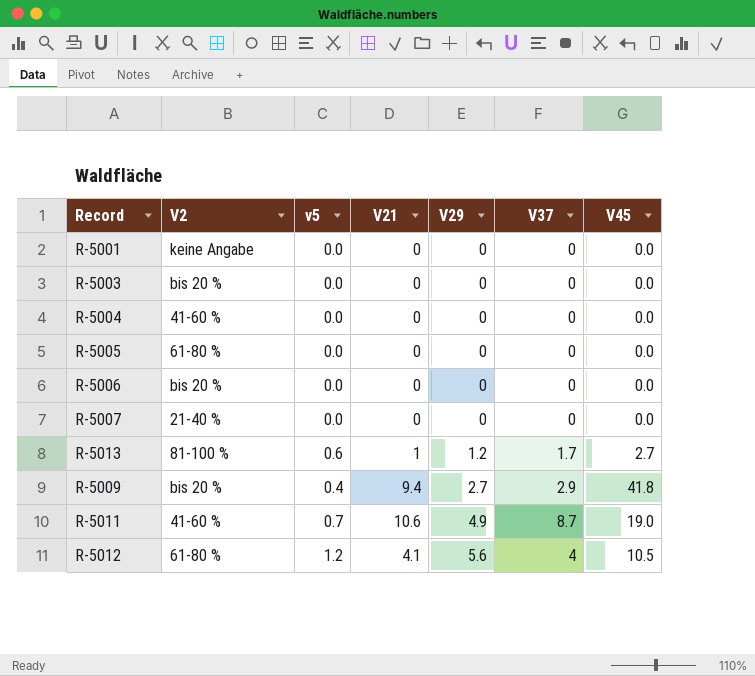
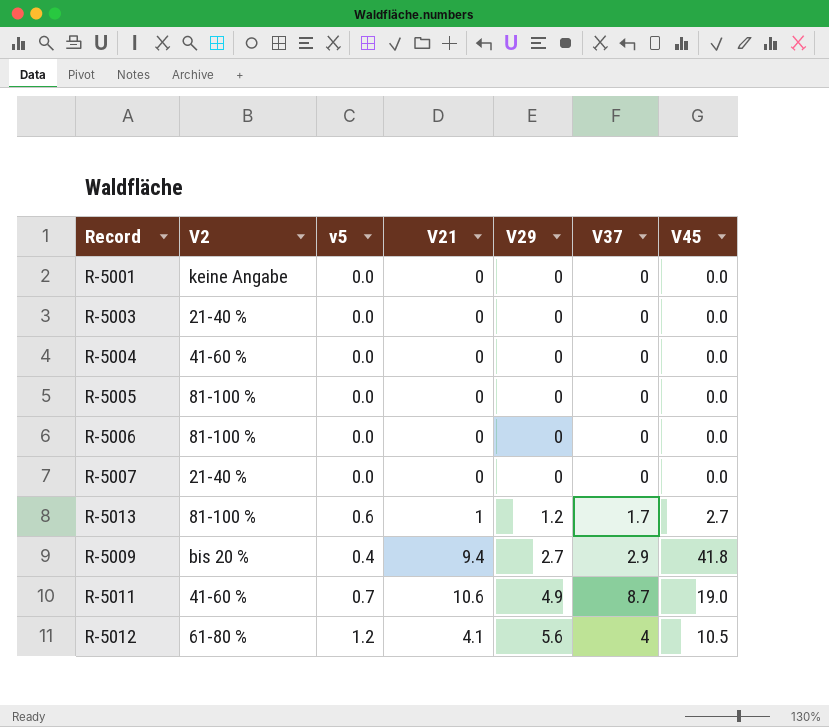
R-5003 | V2: bis 20 % -> 21-40 %
R-5005 | V2: 61-80 % -> 81-100 %
R-5006 | V2: bis 20 % -> 81-100 %

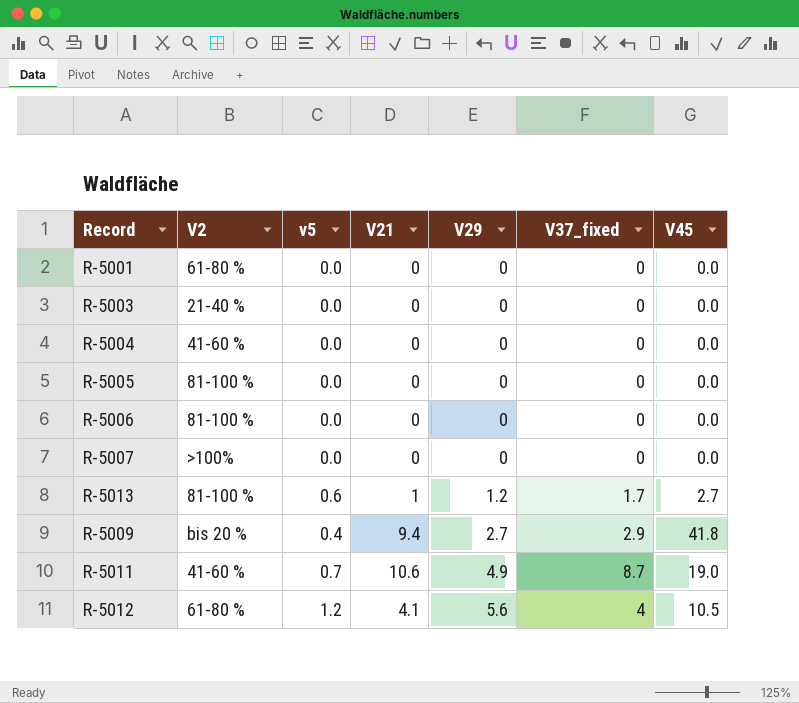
column name: V37 -> V37_fixed
R-5001 | V2: keine Angabe -> 61-80 %
R-5007 | V2: 21-40 % -> >100%

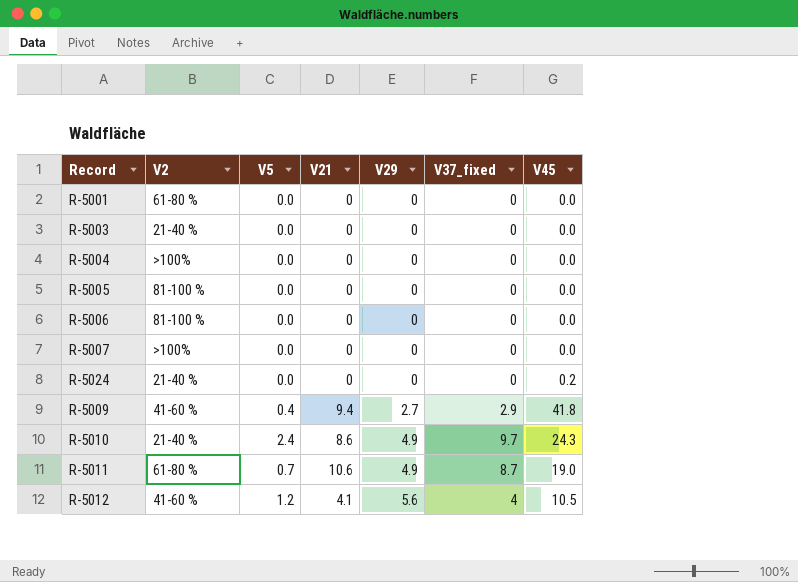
column name: v5 -> V5
row R-5013: 81-100 % | 0.6 | 1 | 1.2 | 1.7 | 2.7 -> none
R-5004 | V2: 41-60 % -> >100%
row R-5024: none -> 21-40 % | 0.0 | 0 | 0 | 0 | 0.2
R-5009 | V2: bis 20 % -> 41-60 %
row R-5010: none -> 21-40 % | 2.4 | 8.6 | 4.9 | 9.7 | 24.3
R-5011 | V2: 41-60 % -> 61-80 %
R-5012 | V2: 61-80 % -> 41-60 %

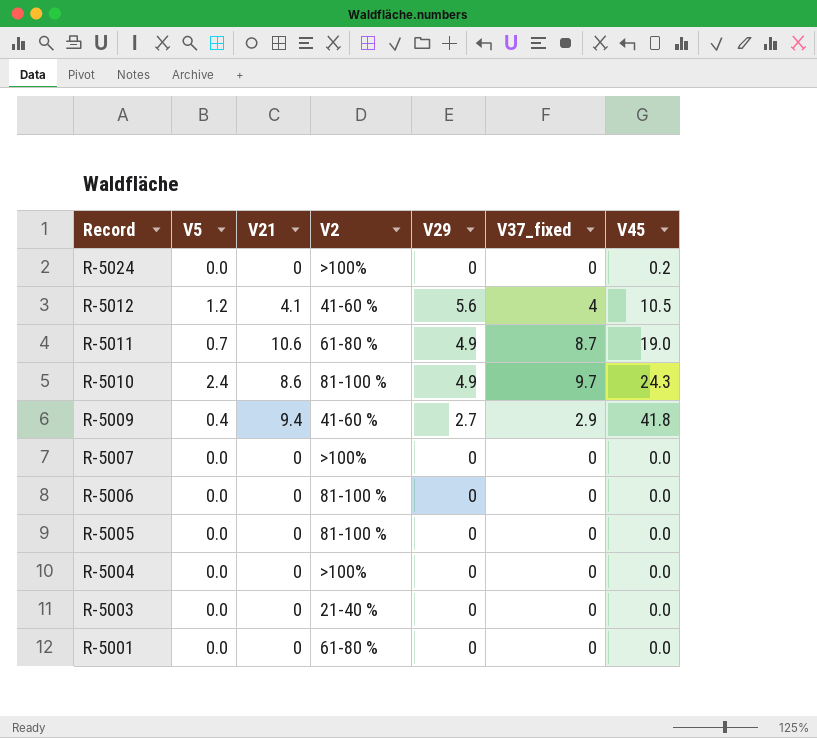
row order: V29 ascending -> Record descending
column V2 | position: 2 -> 4
R-5024 | V2: 21-40 % -> >100%
R-5010 | V2: 21-40 % -> 81-100 %

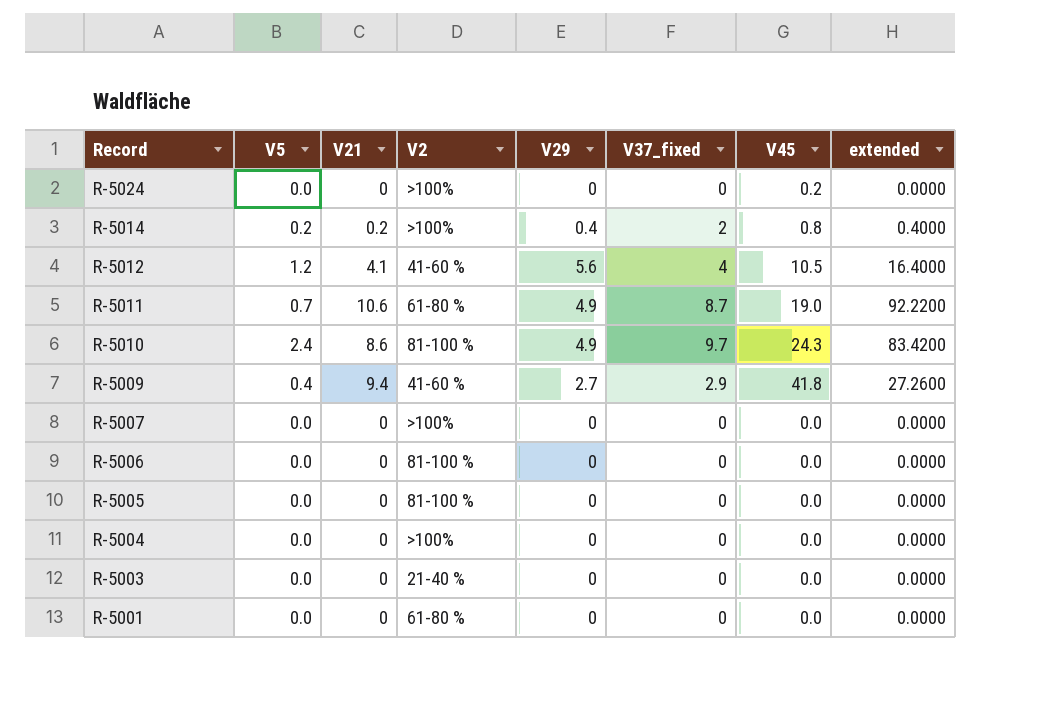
column extended | formula: none -> [V21] * [V37_fixed]
row R-5014: none -> 0.2 | 0.2 | >100% | 0.4 | 2 | 0.8 | 0.4000

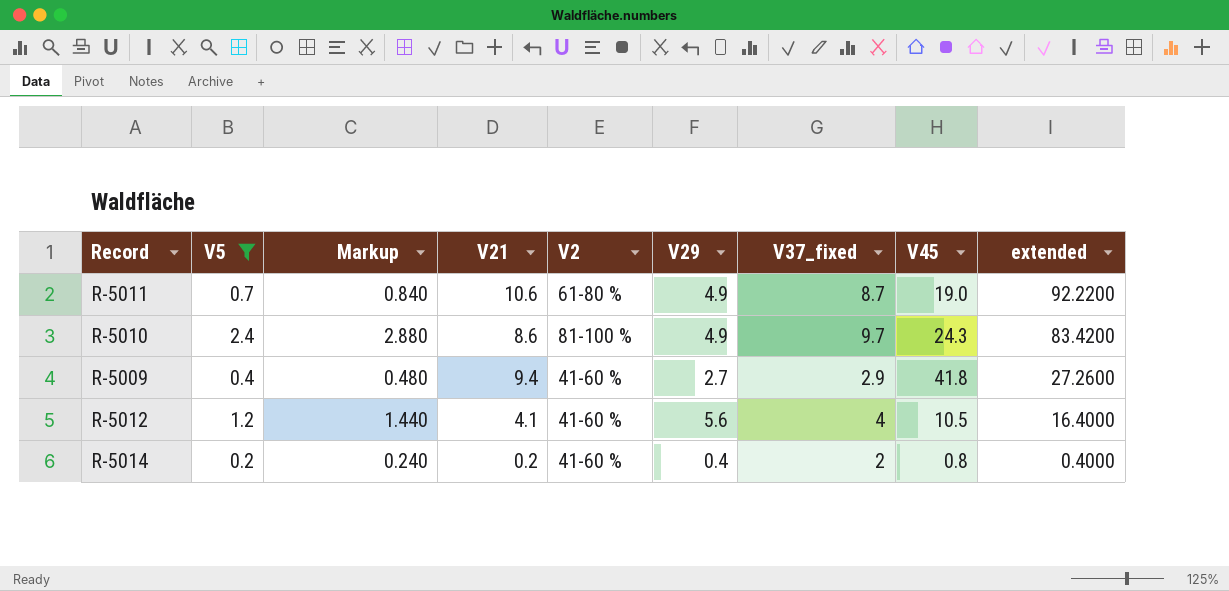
filter: none -> V5 != 0.0
row order: Record descending -> extended descending
column Markup | formula: none -> [V5] * 1.2
R-5014 | V2: >100% -> 41-60 %

